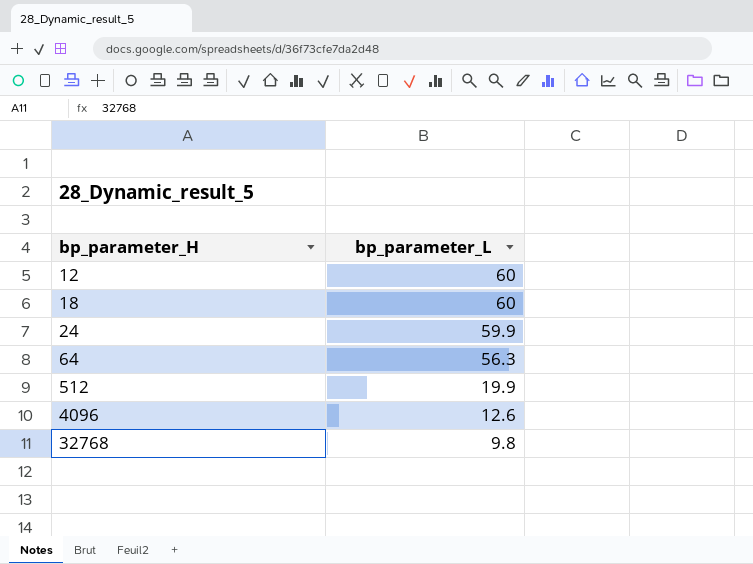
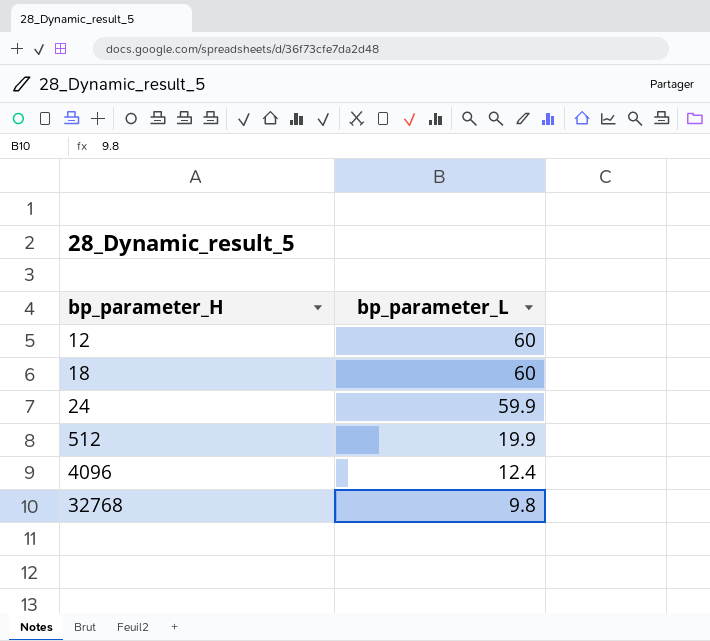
row 64: 56.3 -> none
4096 | bp_parameter_L: 12.6 -> 12.4

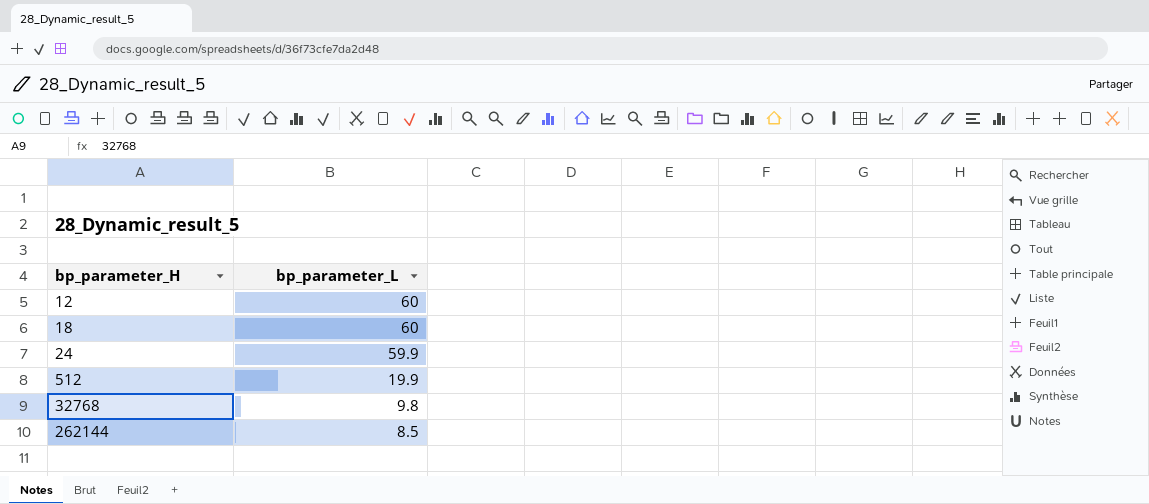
row 4096: 12.4 -> none
row 262144: none -> 8.5

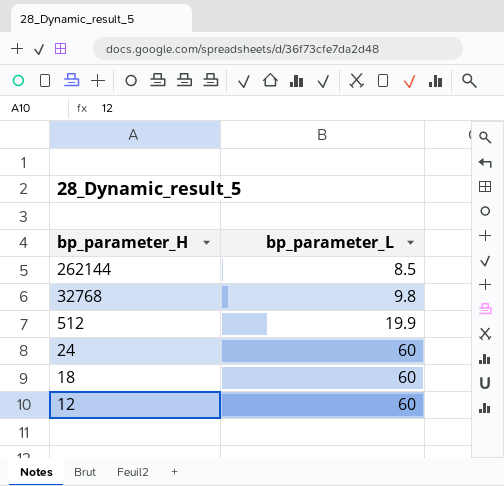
row order: bp_parameter_H ascending -> bp_parameter_H descending
24 | bp_parameter_L: 59.9 -> 60

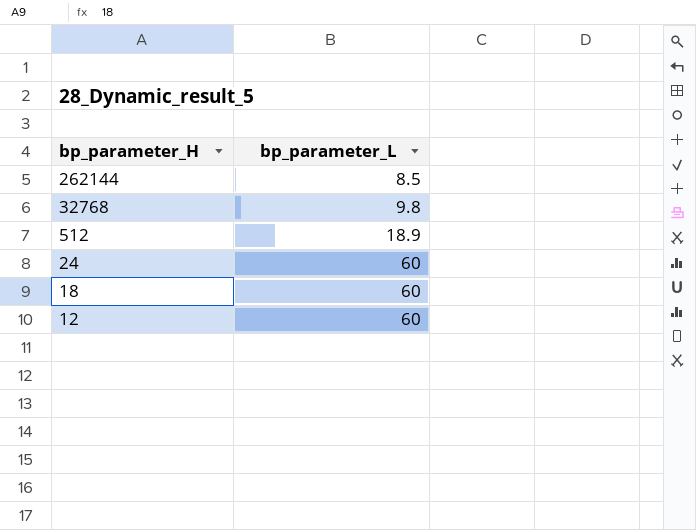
512 | bp_parameter_L: 19.9 -> 18.9

